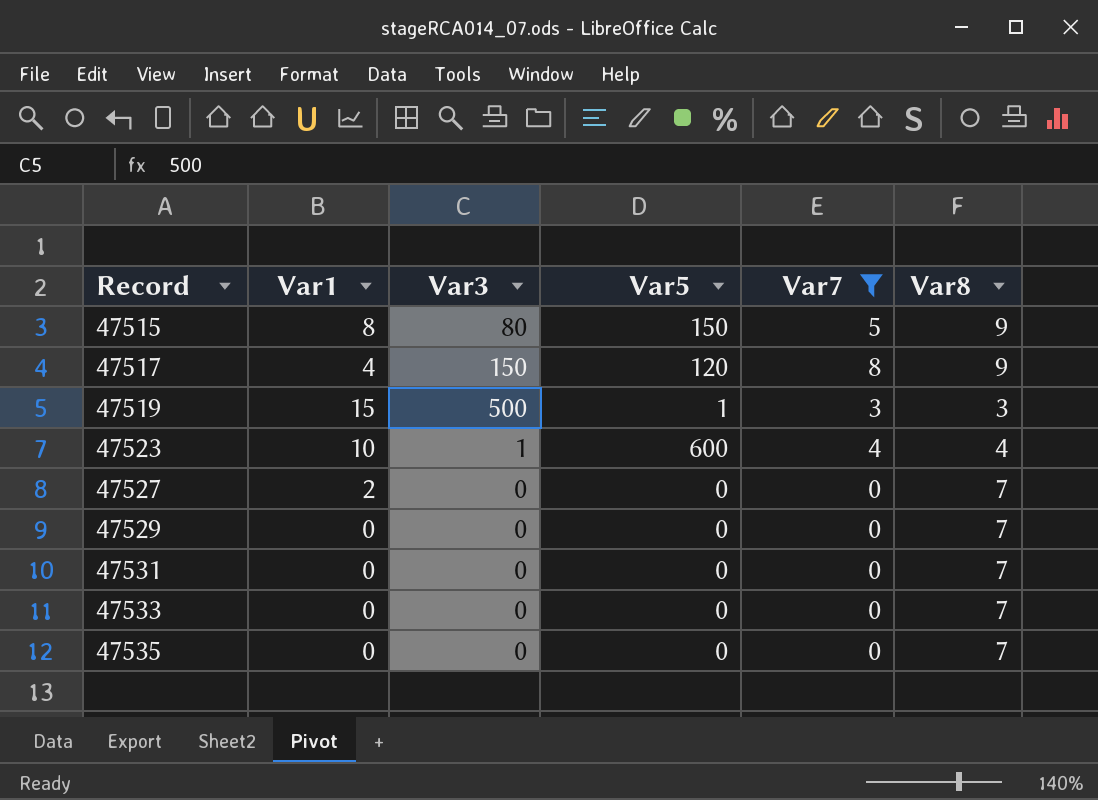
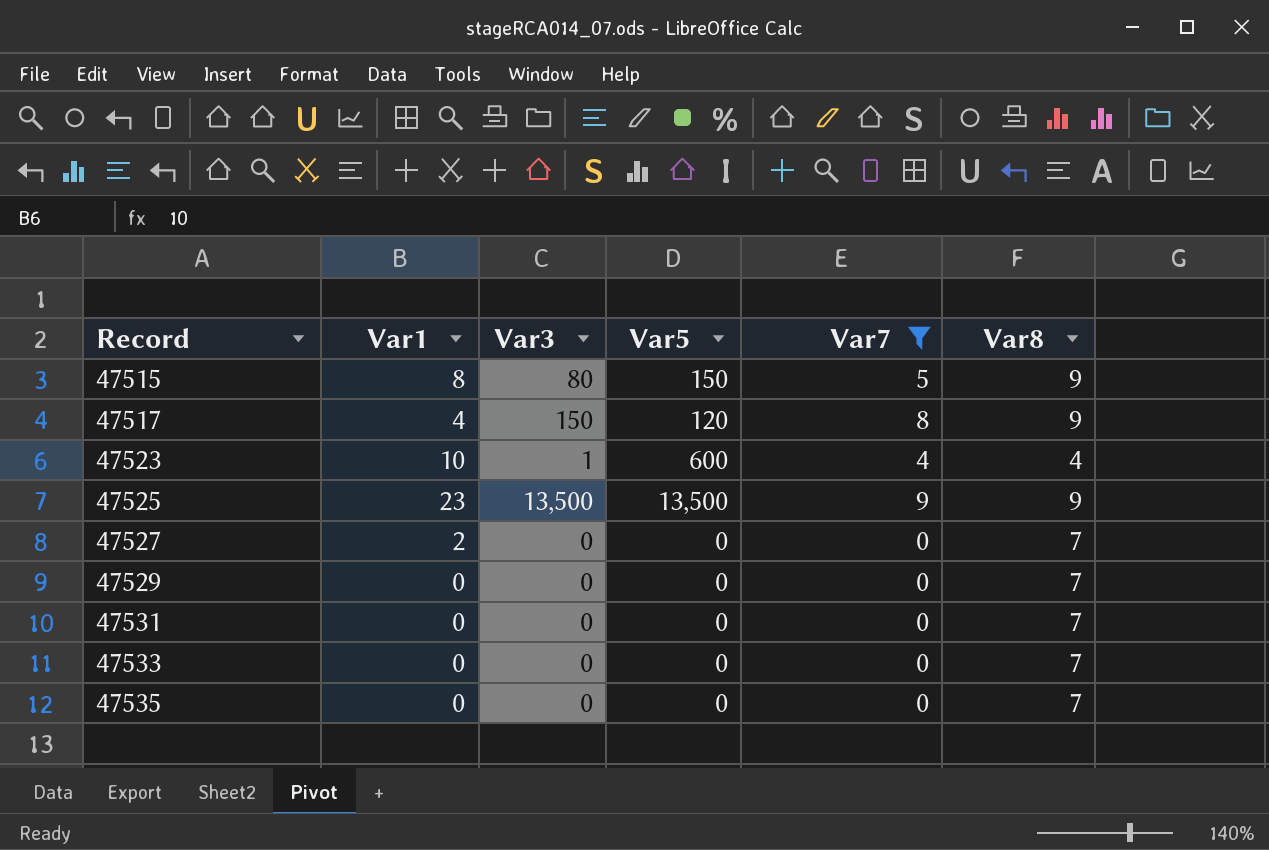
row 47519: 15 | 500 | 1 | 3 | 3 -> none
row 47525: none -> 23 | 13,500 | 13,500 | 9 | 9

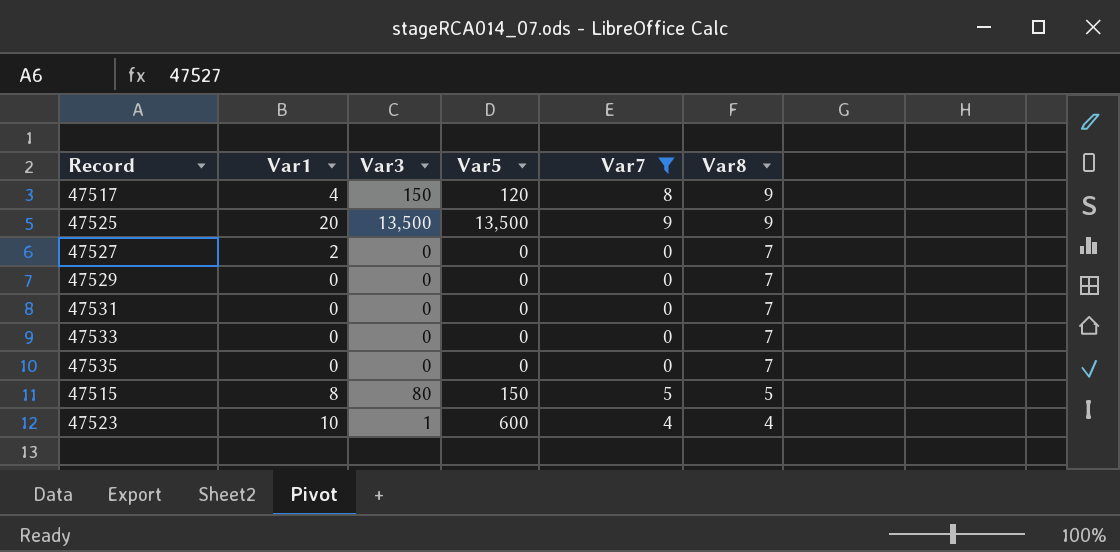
row order: Record ascending -> Var8 descending
47525 | Var1: 23 -> 20
47515 | Var8: 9 -> 5

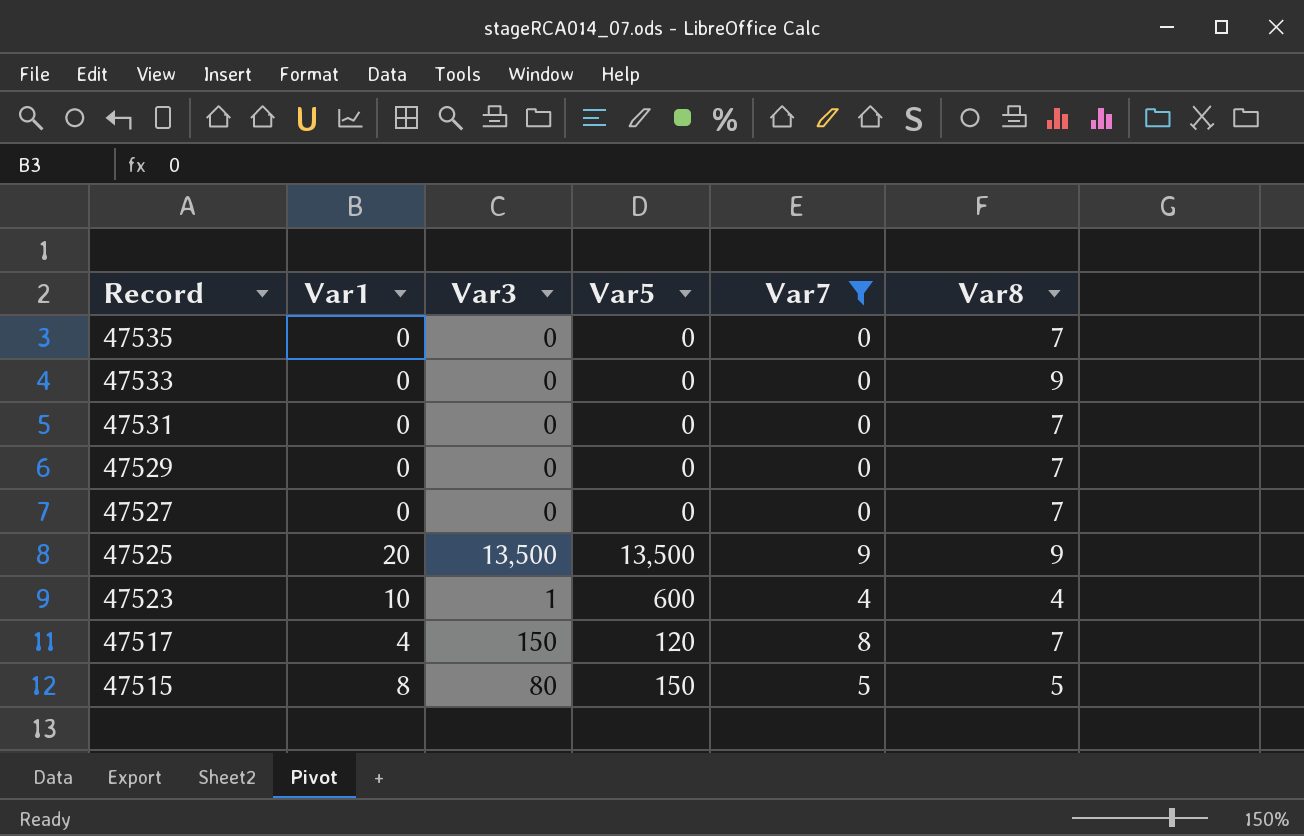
row order: Var8 descending -> Record descending
47533 | Var8: 7 -> 9
47527 | Var1: 2 -> 0
47517 | Var8: 9 -> 7

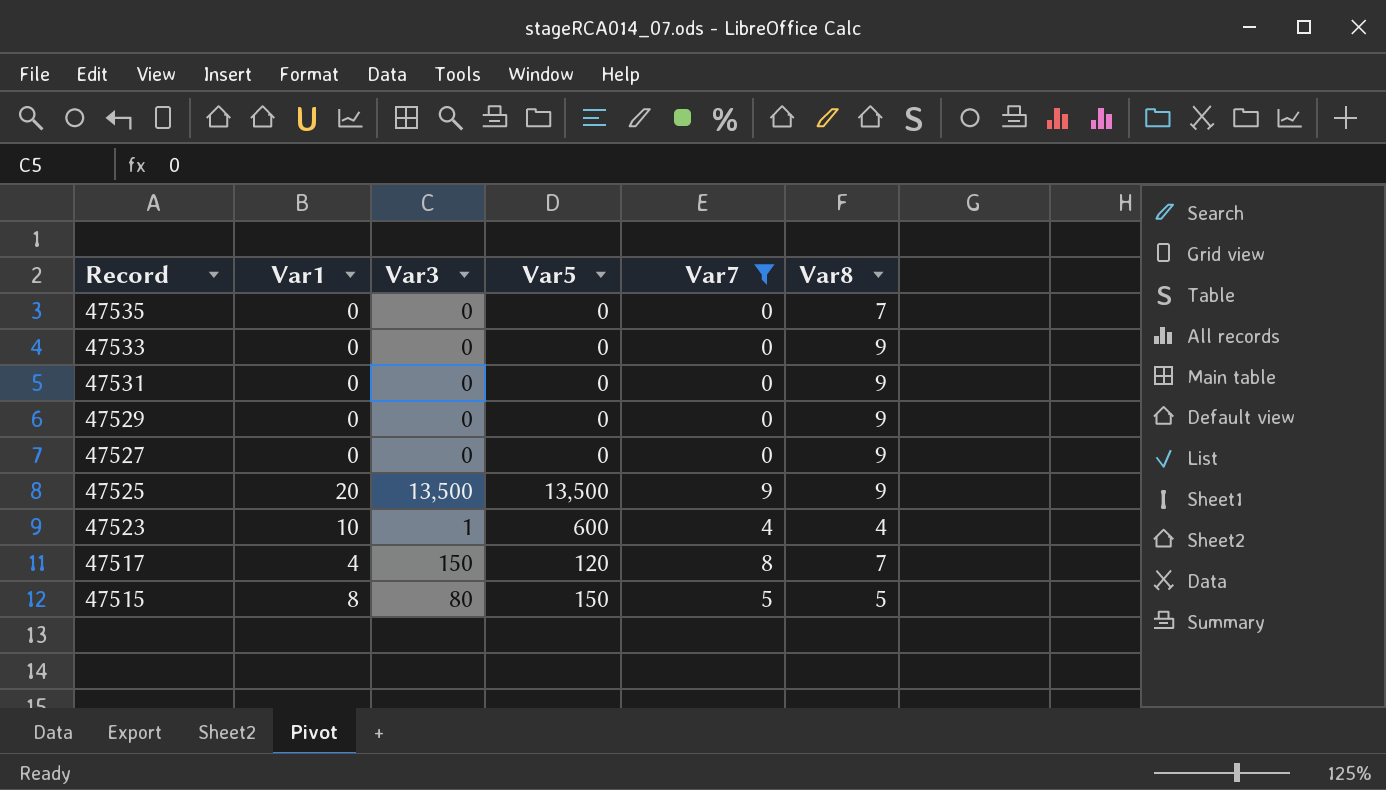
47531 | Var8: 7 -> 9
47529 | Var8: 7 -> 9
47527 | Var8: 7 -> 9

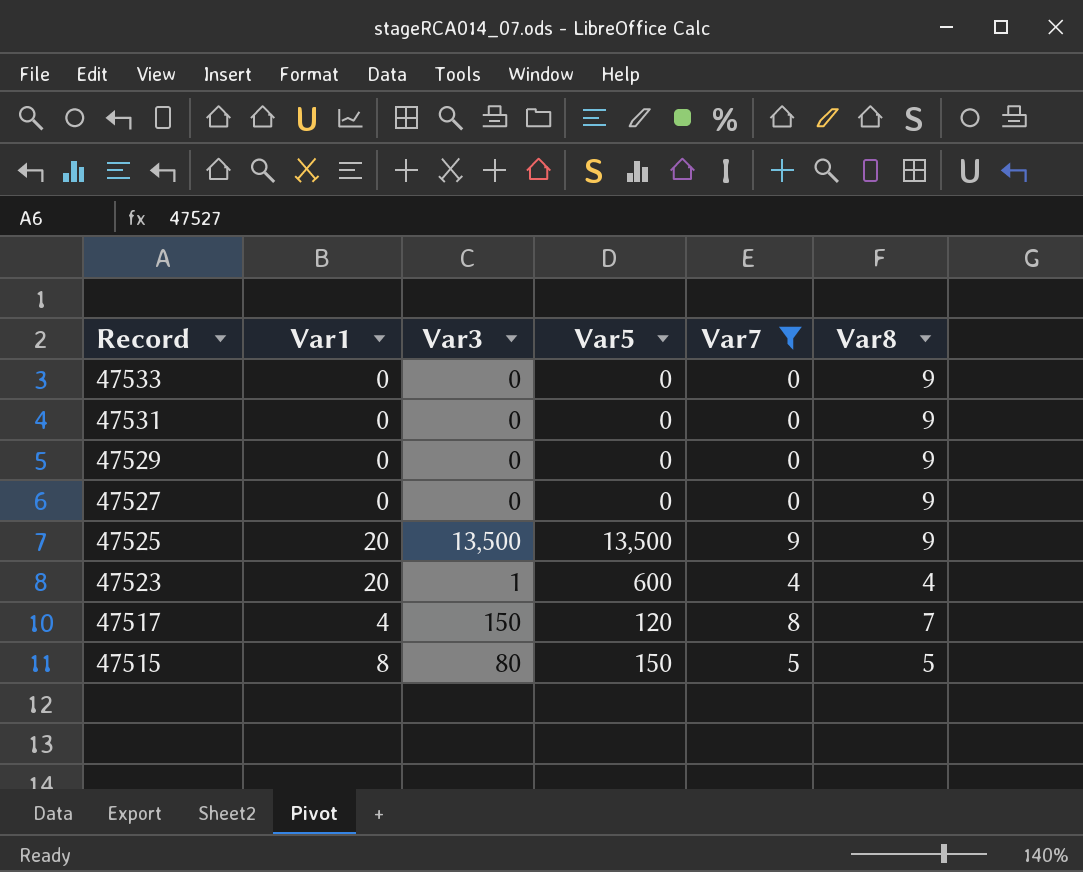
row 47535: 0 | 0 | 0 | 0 | 7 -> none
47523 | Var1: 10 -> 20

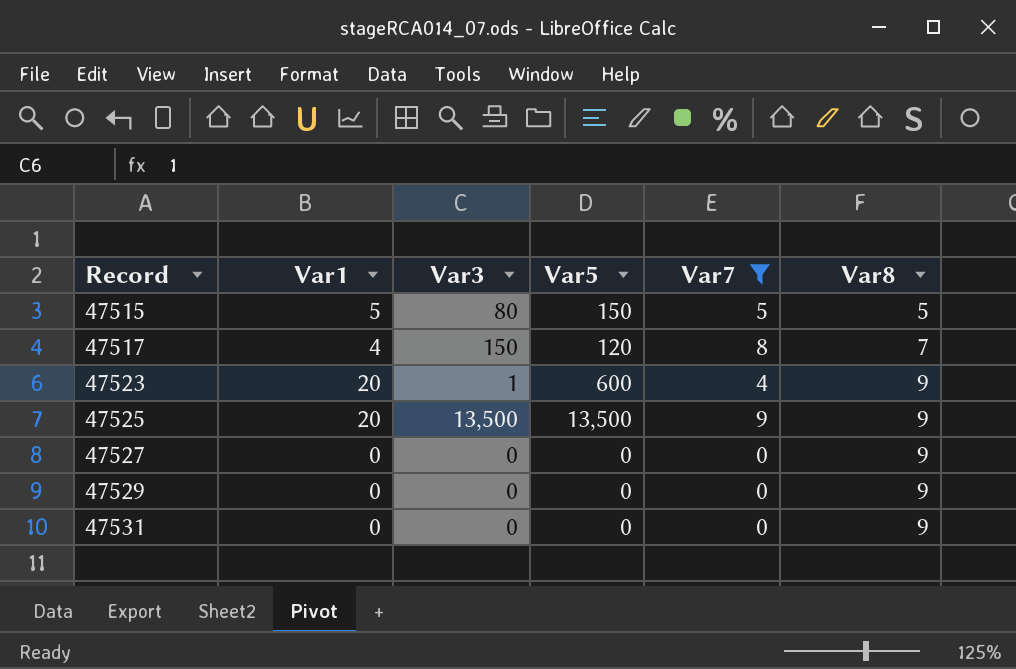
row order: Record descending -> Record ascending
row 47533: 0 | 0 | 0 | 0 | 9 -> none
47515 | Var1: 8 -> 5
47523 | Var8: 4 -> 9

